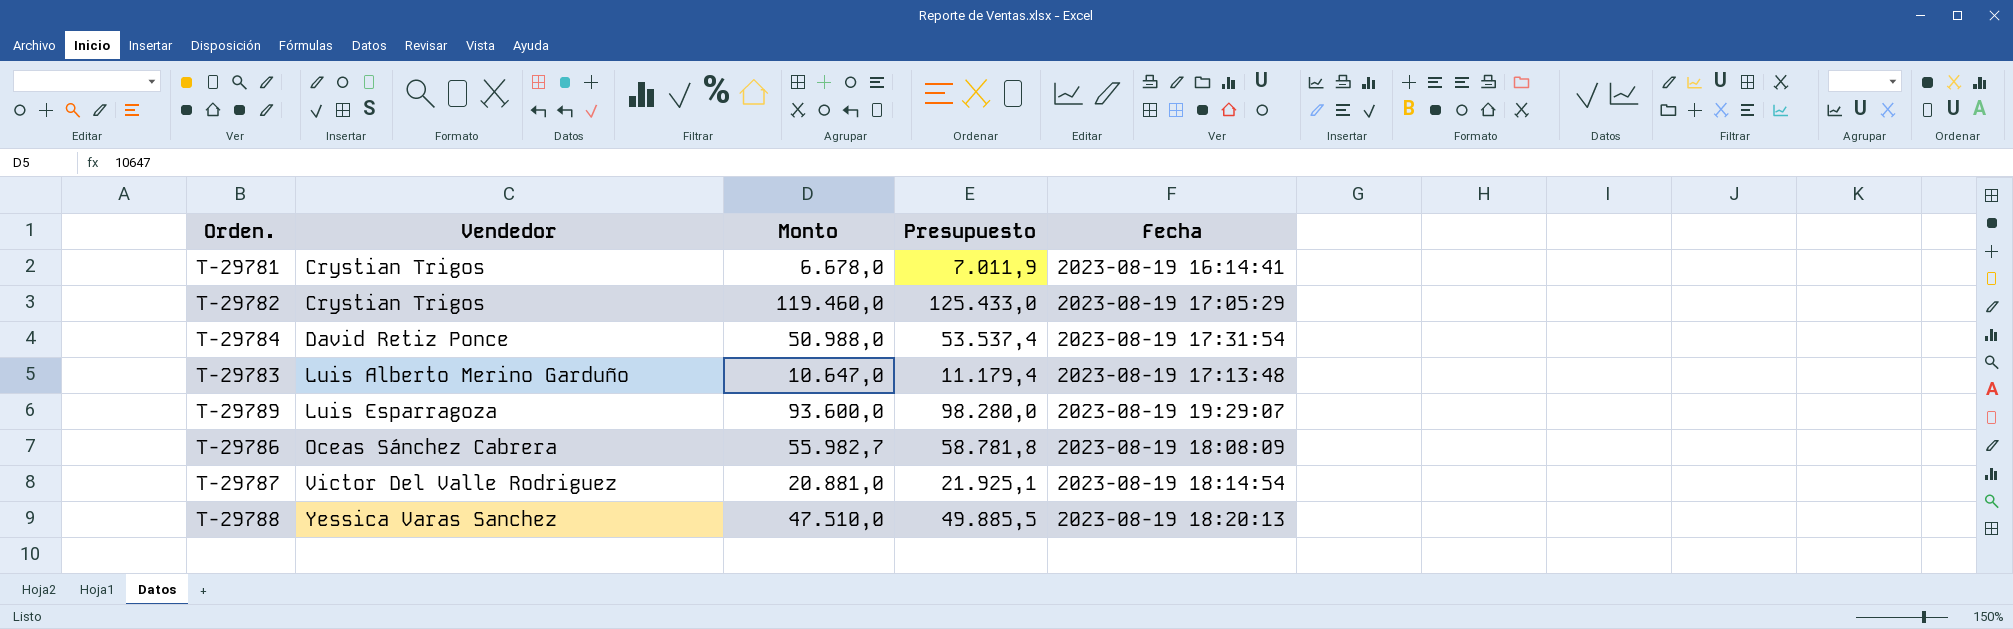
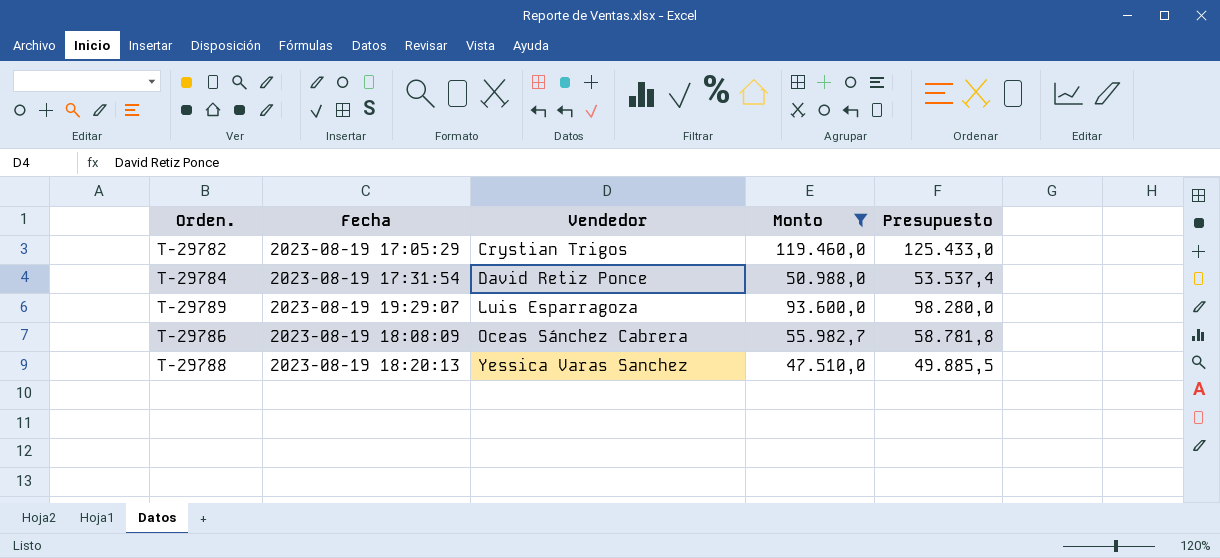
filter: none -> Monto >= 47.510,0
column Fecha | position: 5 -> 2

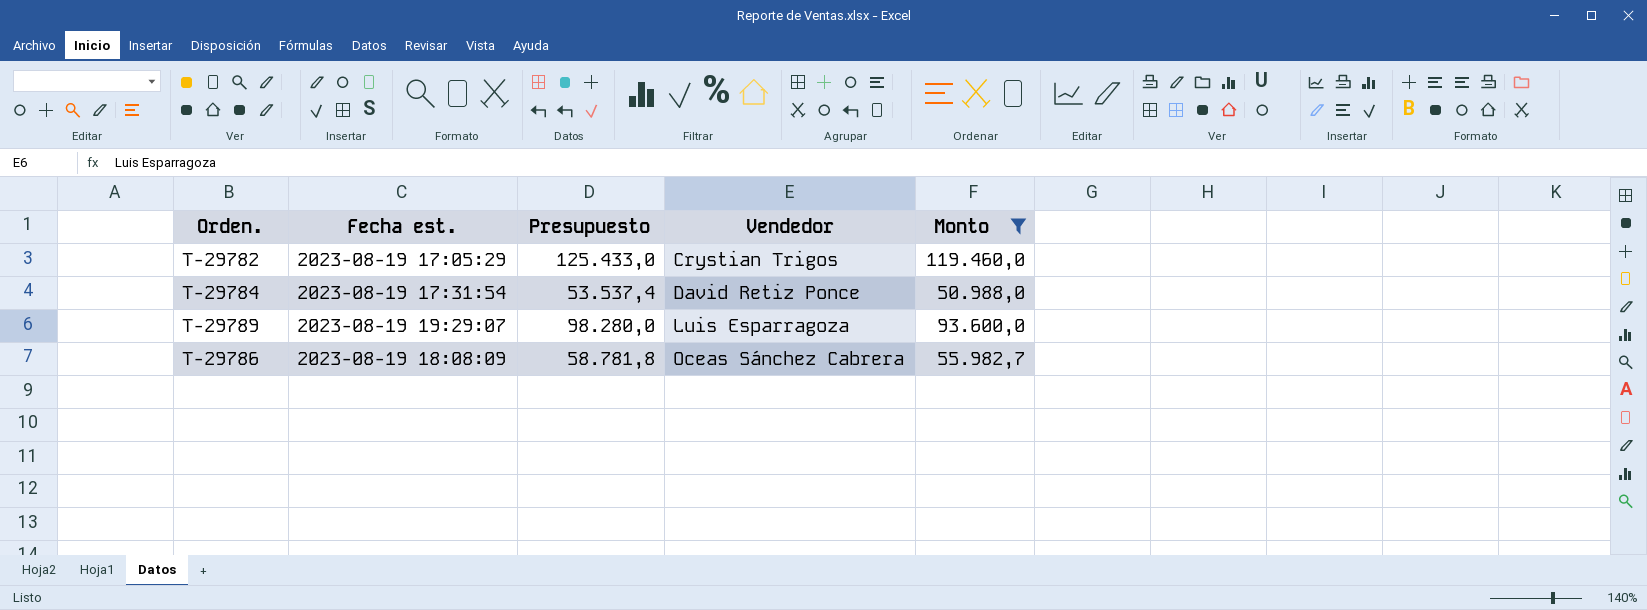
column name: Fecha -> Fecha est.
column Presupuesto | position: 5 -> 3
row T-29788: 2023-08-19 18:20:13 | Yessica Varas Sanchez | 47.510,0 | 49.885,5 -> none

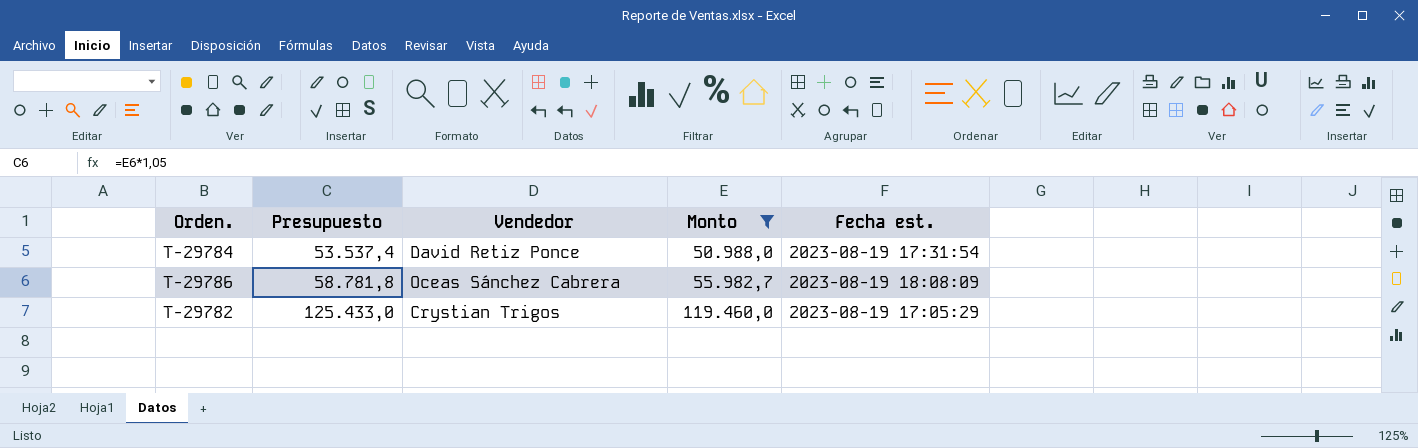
row order: Vendedor ascending -> Presupuesto ascending
column Fecha est. | position: 2 -> 5
row T-29789: 2023-08-19 19:29:07 | 98.280,0 | Luis Esparragoza | 93.600,0 -> none

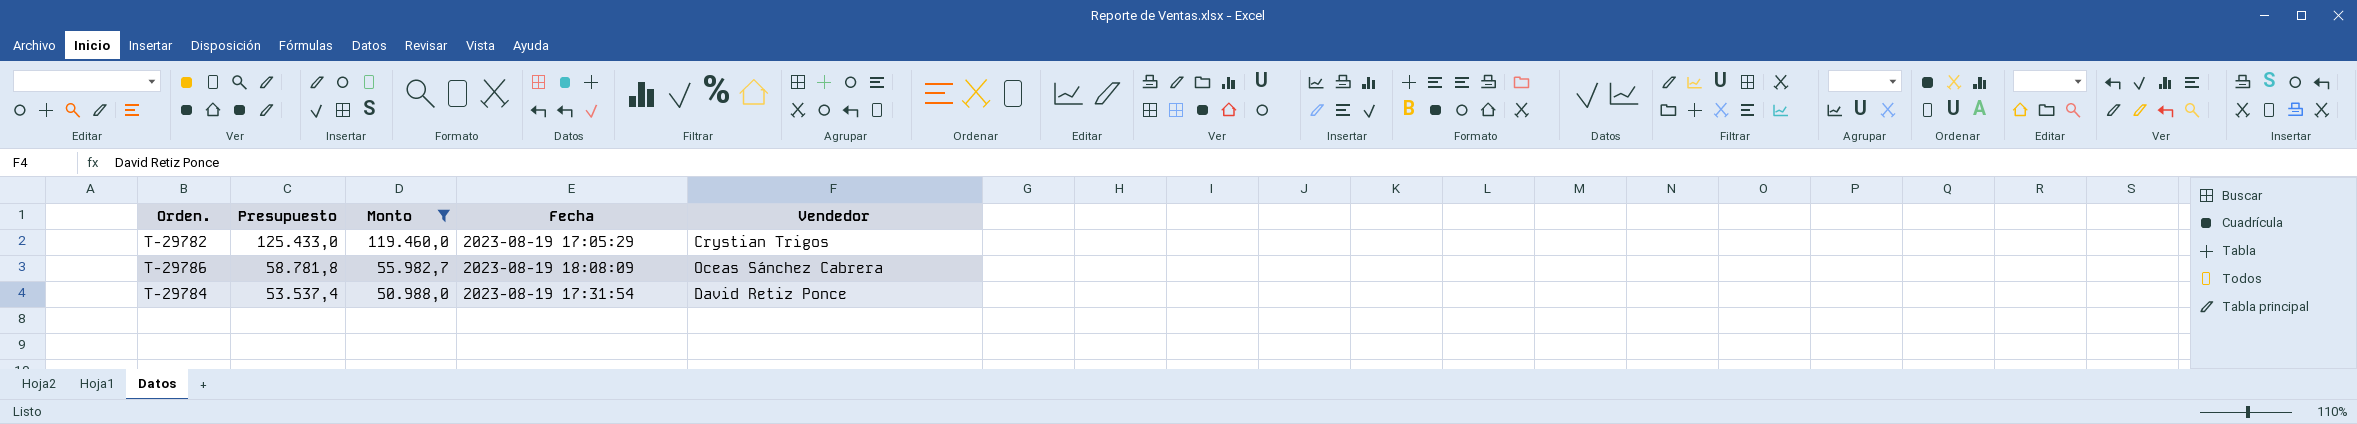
row order: Presupuesto ascending -> Presupuesto descending
column name: Fecha est. -> Fecha
column Vendedor | position: 3 -> 5

